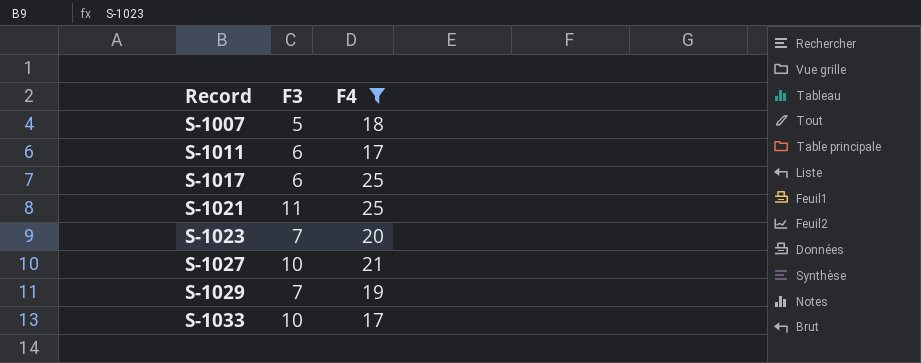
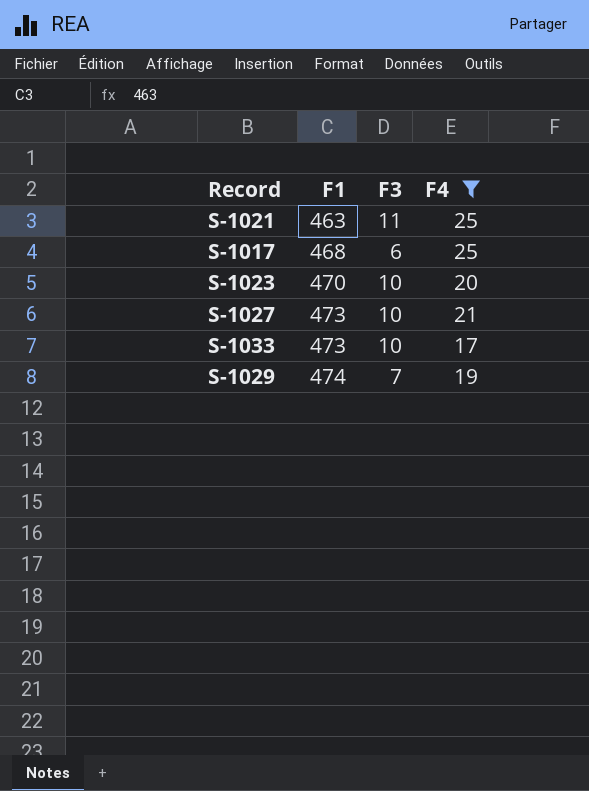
row order: Record ascending -> F1 ascending
column F1 | position: none -> 2
row S-1007: 5 | 18 -> none
row S-1011: 6 | 17 -> none
S-1023 | F3: 7 -> 10

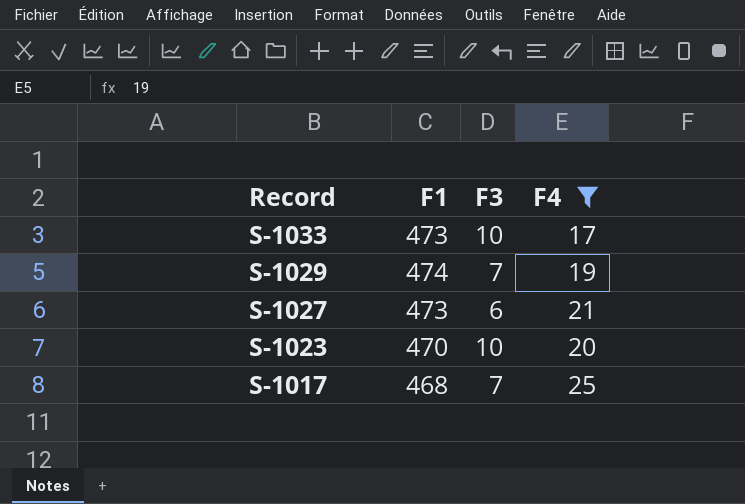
row order: F1 ascending -> Record descending
row S-1021: 463 | 11 | 25 -> none
S-1027 | F3: 10 -> 6
S-1017 | F3: 6 -> 7

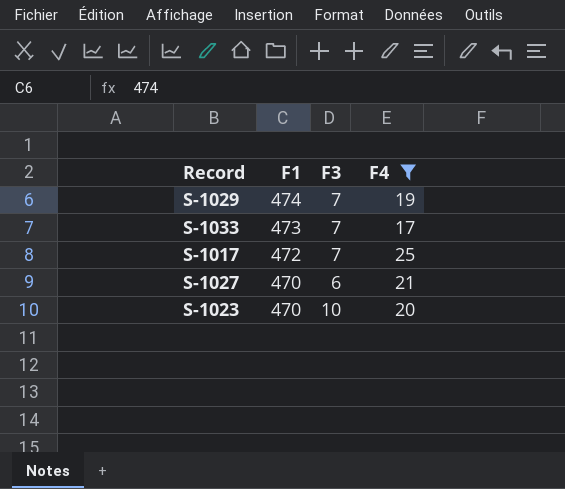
row order: Record descending -> F1 descending
S-1033 | F3: 10 -> 7
S-1017 | F1: 468 -> 472
S-1027 | F1: 473 -> 470

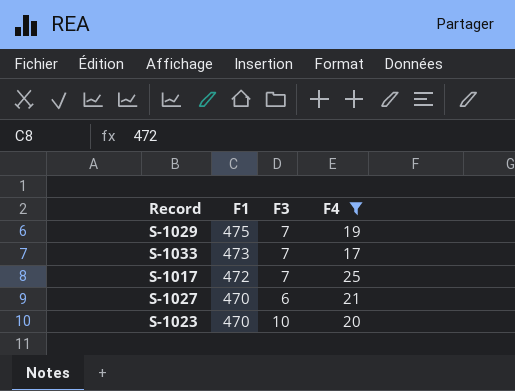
S-1029 | F1: 474 -> 475

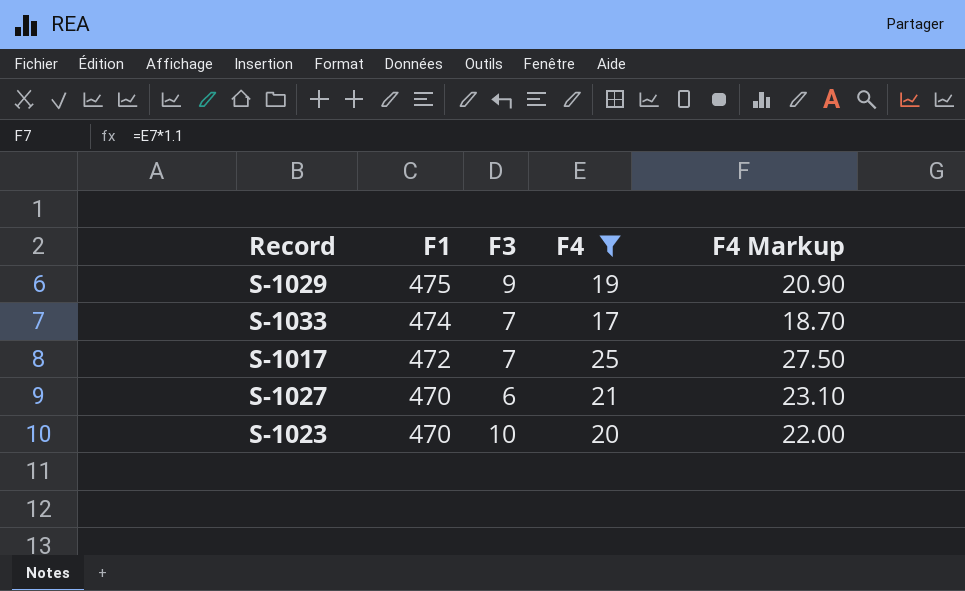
column F4 Markup | formula: none -> [F4] * 1.1
S-1029 | F3: 7 -> 9
S-1033 | F1: 473 -> 474

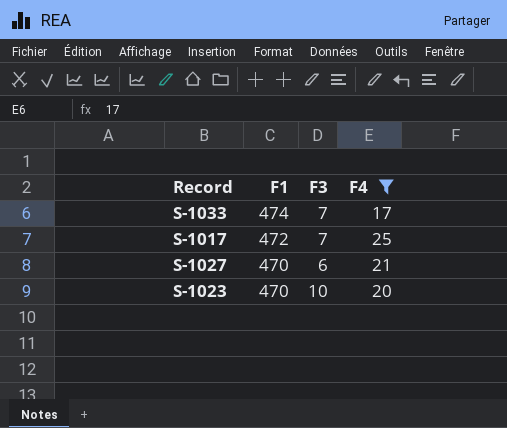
column F4 Markup | formula: [F4] * 1.1 -> none
row S-1029: 475 | 9 | 19 | 20.90 -> none

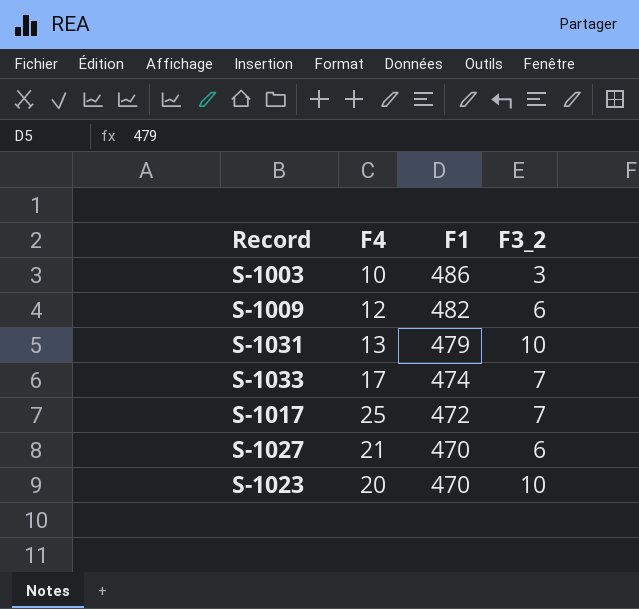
filter: F4 >= 17 -> none
column F4 | position: 4 -> 2
column name: F3 -> F3_2

